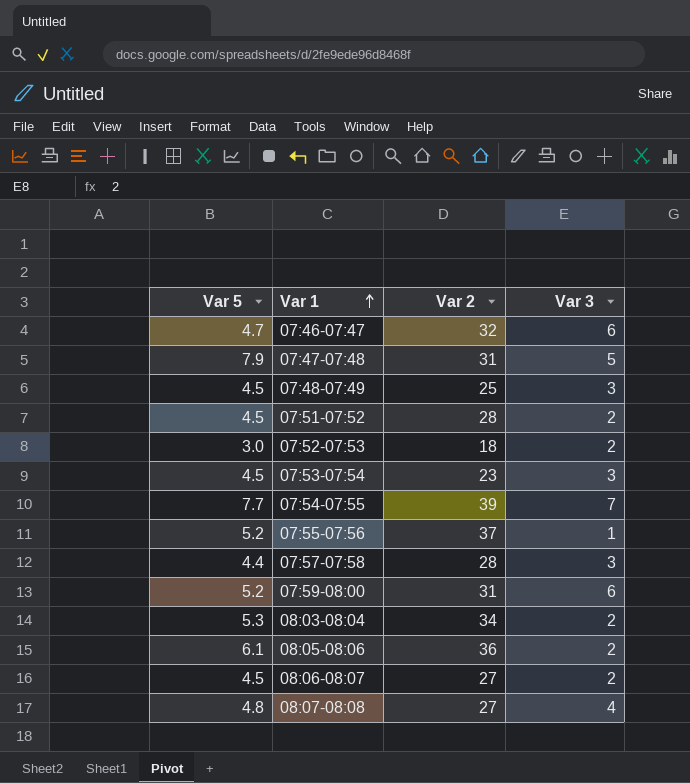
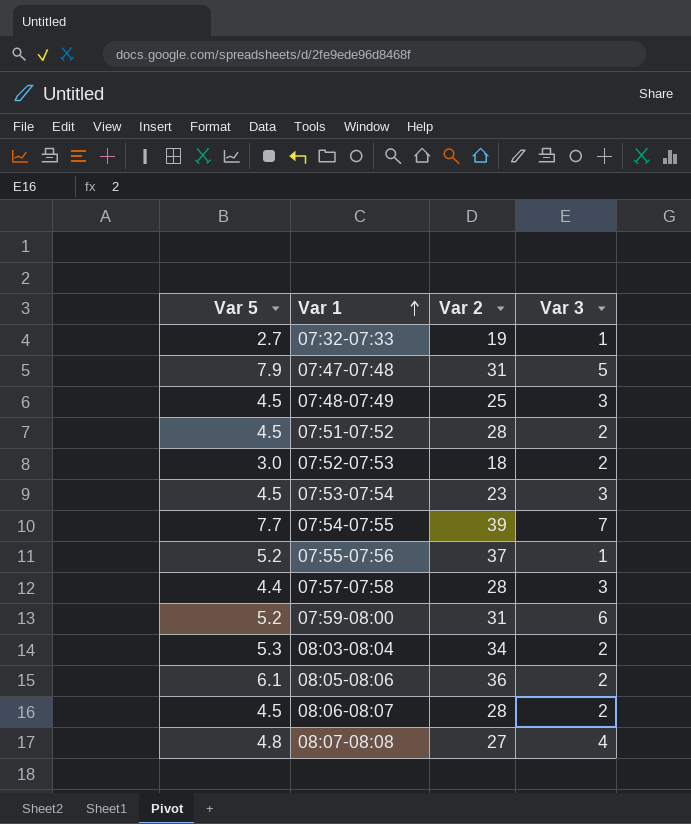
row 07:46-07:47: 4.7 | 32 | 6 -> none
row 07:32-07:33: none -> 2.7 | 19 | 1
08:06-08:07 | Var 2: 27 -> 28

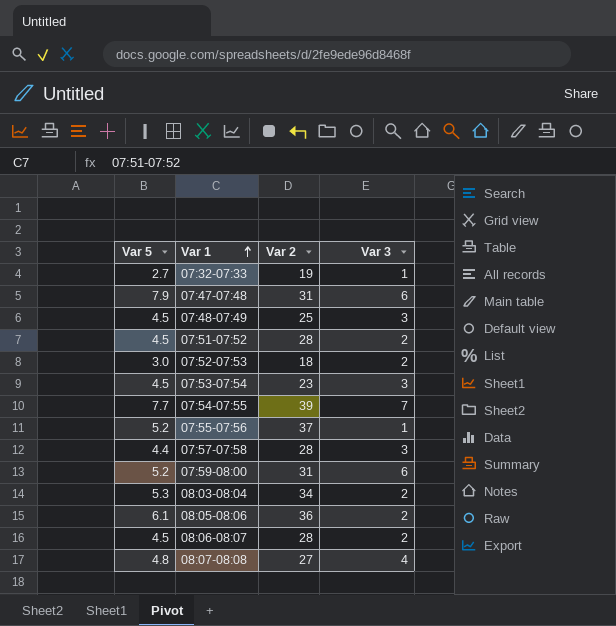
07:47-07:48 | Var 3: 5 -> 6

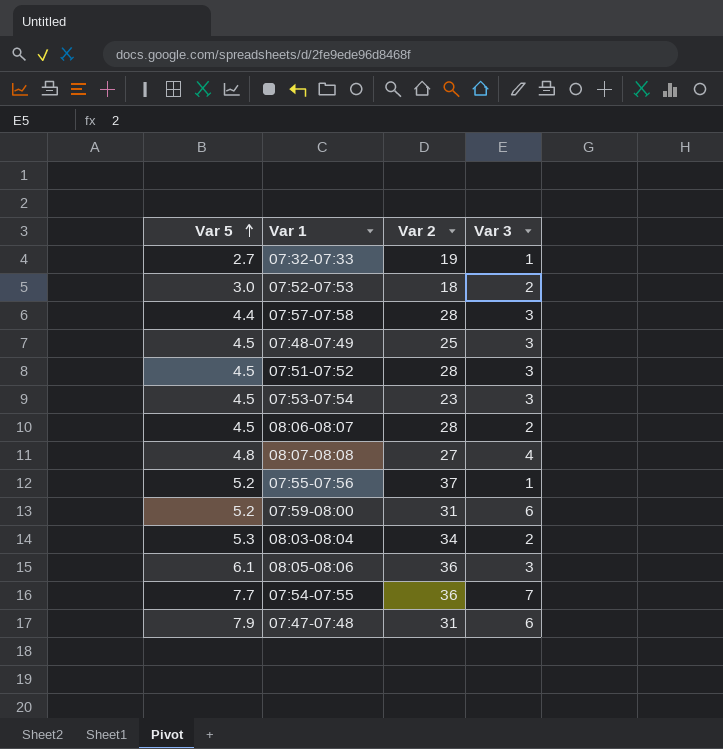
row order: Var 1 ascending -> Var 5 ascending
07:51-07:52 | Var 3: 2 -> 3
08:05-08:06 | Var 3: 2 -> 3
07:54-07:55 | Var 2: 39 -> 36

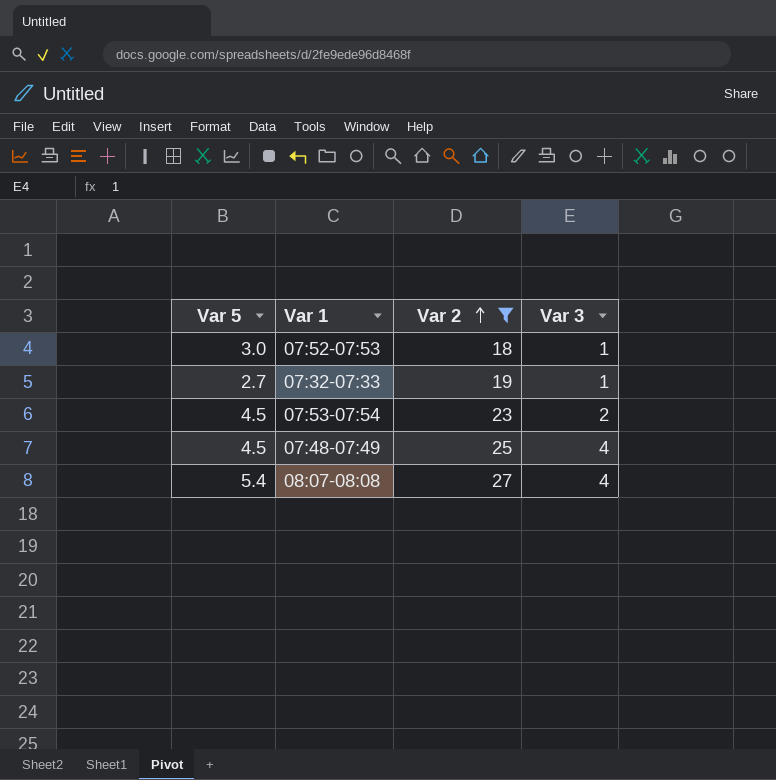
filter: none -> Var 2 <= 27
row order: Var 5 ascending -> Var 2 ascending
07:52-07:53 | Var 3: 2 -> 1
07:53-07:54 | Var 3: 3 -> 2
07:48-07:49 | Var 3: 3 -> 4
08:07-08:08 | Var 5: 4.8 -> 5.4

